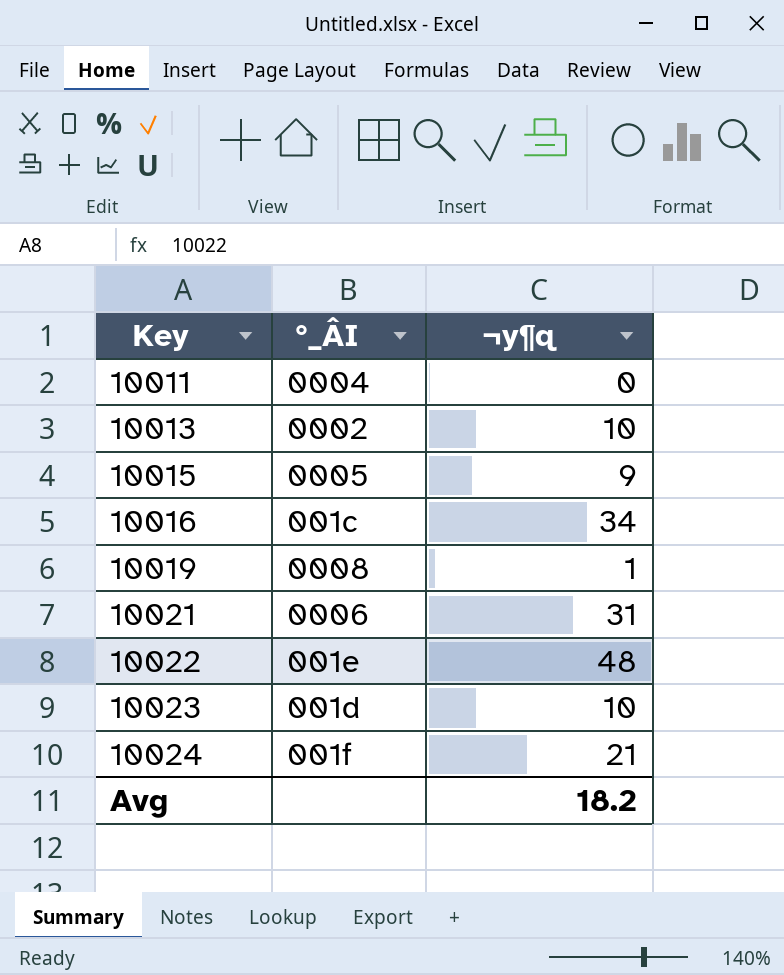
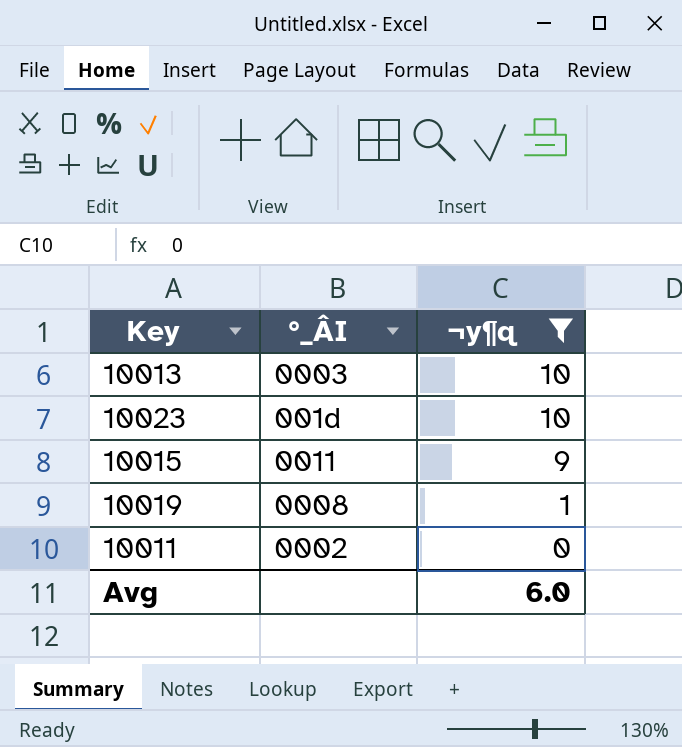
filter: none -> ¬y¶q <= 10
row order: Key ascending -> ¬y¶q descending
10013 | °_ÂI: 0002 -> 0003
10015 | °_ÂI: 0005 -> 0011
10011 | °_ÂI: 0004 -> 0002
Avg | ¬y¶q: 18.2 -> 6.0

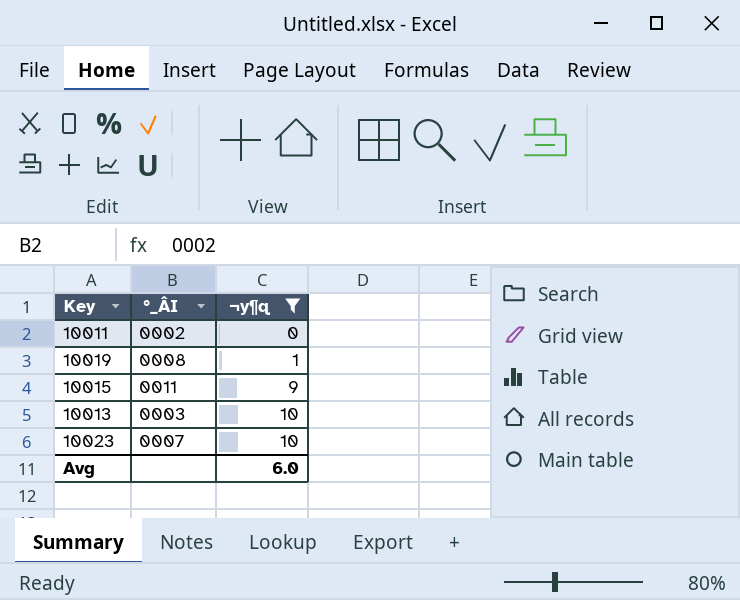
row order: ¬y¶q descending -> ¬y¶q ascending
10023 | °_ÂI: 001d -> 0007

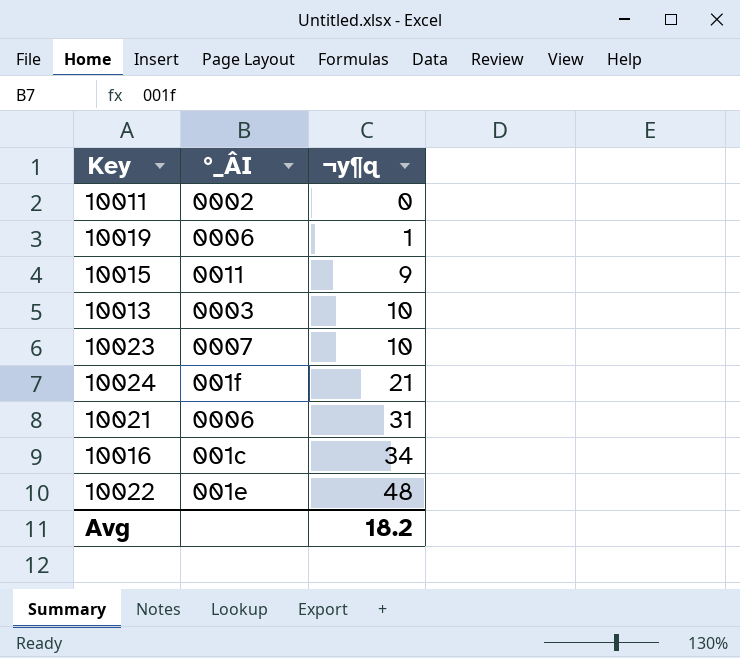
filter: ¬y¶q <= 10 -> none
10019 | °_ÂI: 0008 -> 0006
Avg | ¬y¶q: 6.0 -> 18.2

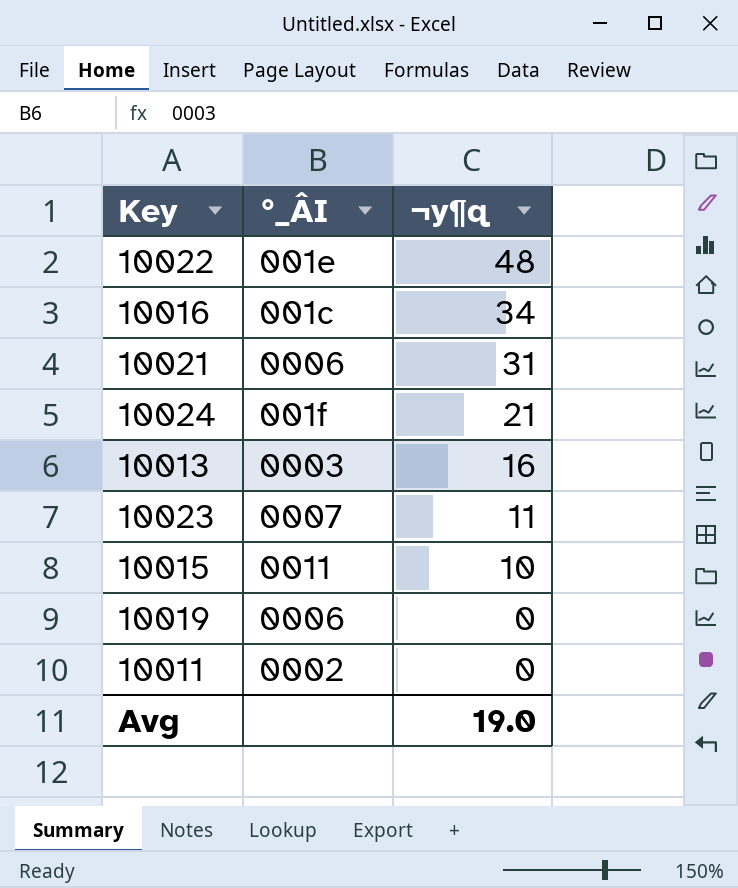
row order: ¬y¶q ascending -> ¬y¶q descending
10013 | ¬y¶q: 10 -> 16
10023 | ¬y¶q: 10 -> 11
10015 | ¬y¶q: 9 -> 10
10019 | ¬y¶q: 1 -> 0
Avg | ¬y¶q: 18.2 -> 19.0

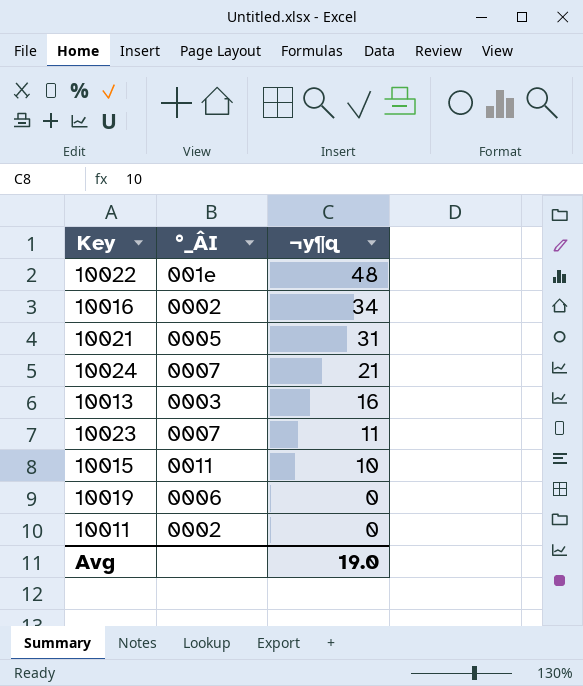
10016 | °_ÂI: 001c -> 0002
10021 | °_ÂI: 0006 -> 0005
10024 | °_ÂI: 001f -> 0007

